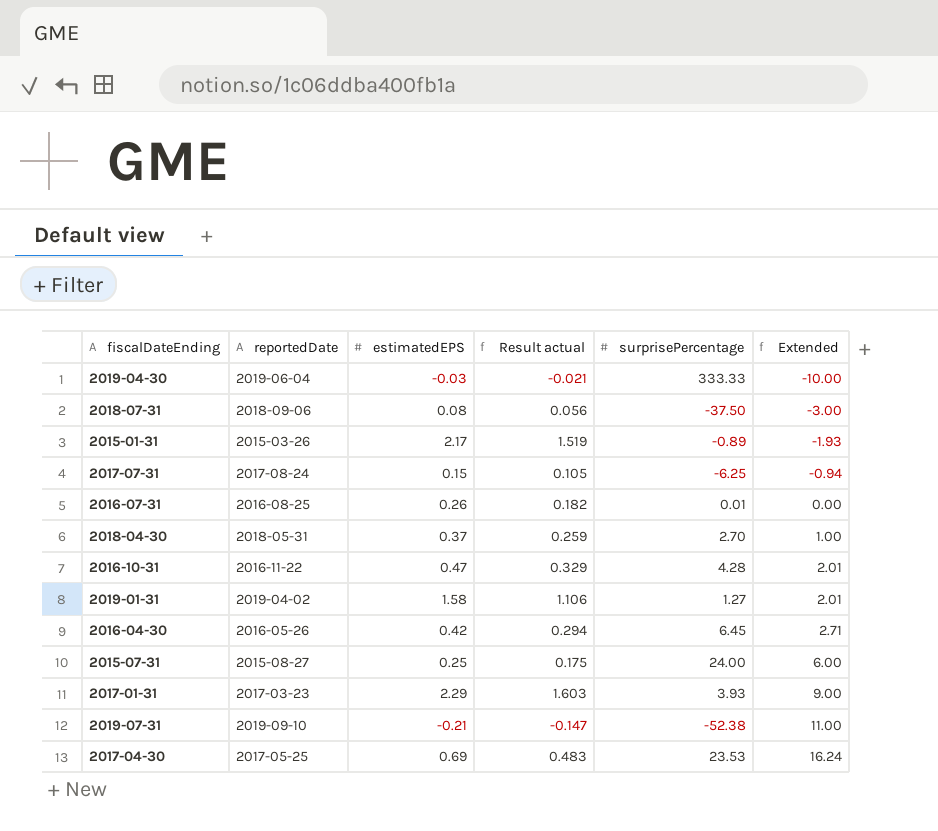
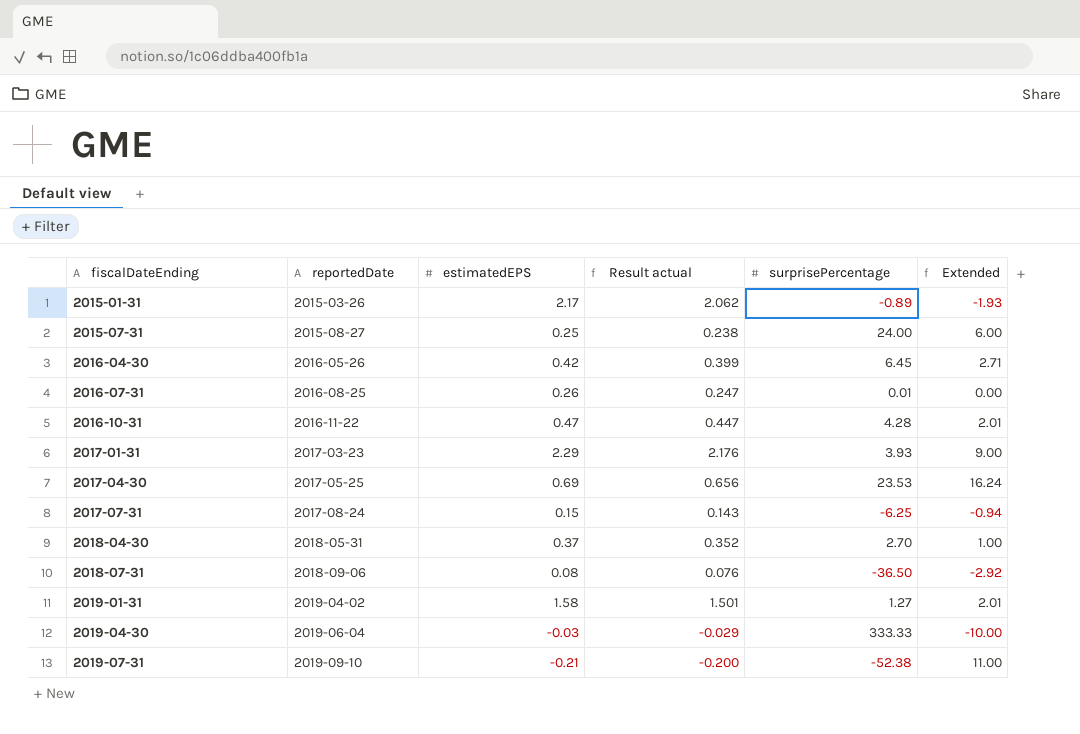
row order: Extended ascending -> fiscalDateEnding ascending
column Result actual | formula: [estimatedEPS] * 0.7 -> [estimatedEPS] * 0.95
2018-07-31 | surprisePercentage: -37.50 -> -36.50
2018-07-31 | Extended: -3.00 -> -2.92

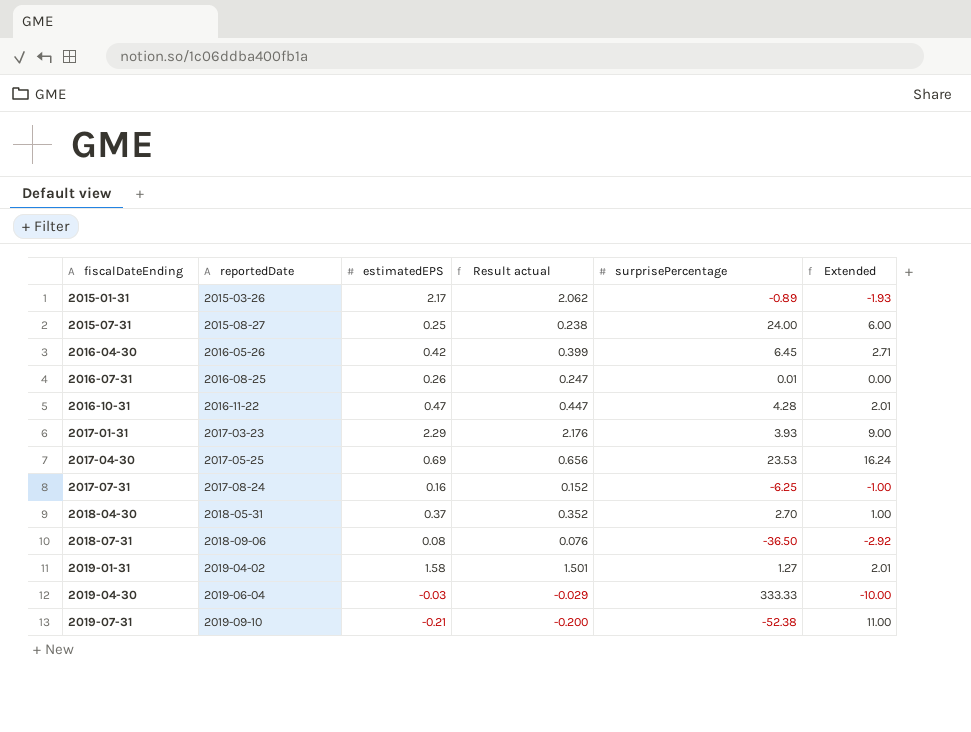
2017-07-31 | estimatedEPS: 0.15 -> 0.16
2017-07-31 | Result actual: 0.143 -> 0.152
2017-07-31 | Extended: -0.94 -> -1.00

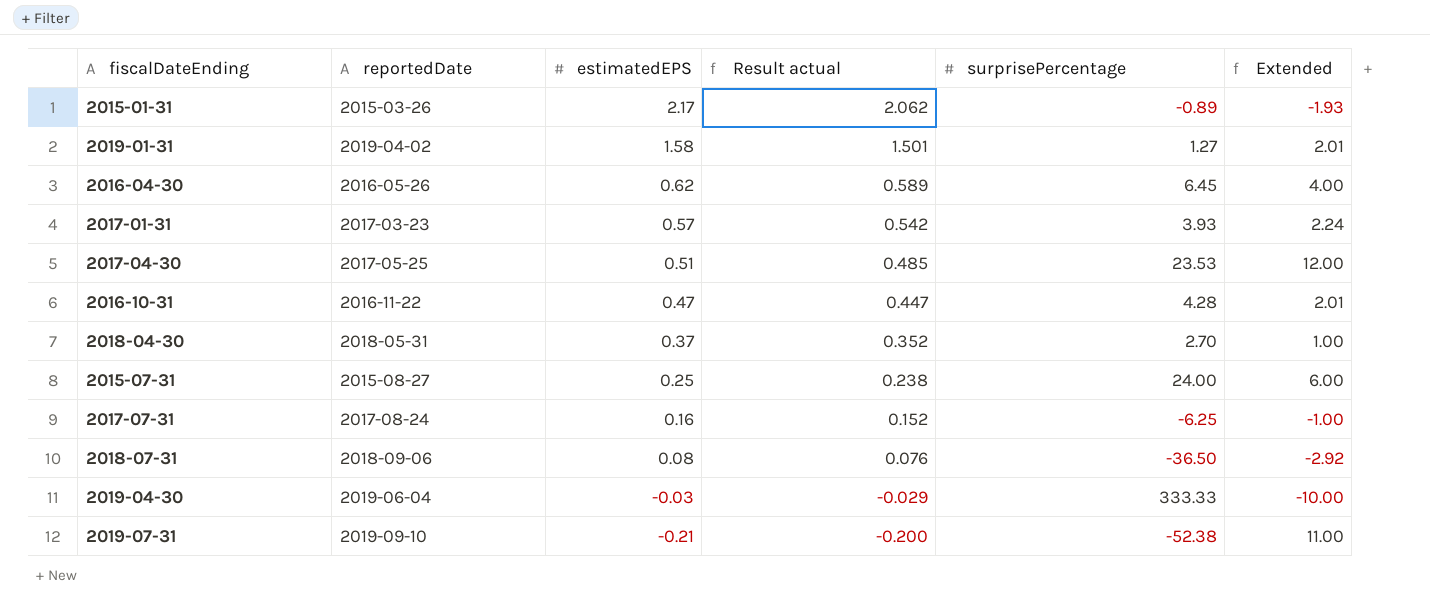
row order: fiscalDateEnding ascending -> estimatedEPS descending
row 2016-07-31: 2016-08-25 | 0.26 | 0.247 | 0.01 | 0.00 -> none
2016-04-30 | estimatedEPS: 0.42 -> 0.62
2016-04-30 | Result actual: 0.399 -> 0.589
2016-04-30 | Extended: 2.71 -> 4.00
2017-01-31 | estimatedEPS: 2.29 -> 0.57
2017-01-31 | Result actual: 2.176 -> 0.542
2017-01-31 | Extended: 9.00 -> 2.24
2017-04-30 | estimatedEPS: 0.69 -> 0.51
2017-04-30 | Result actual: 0.656 -> 0.485
2017-04-30 | Extended: 16.24 -> 12.00

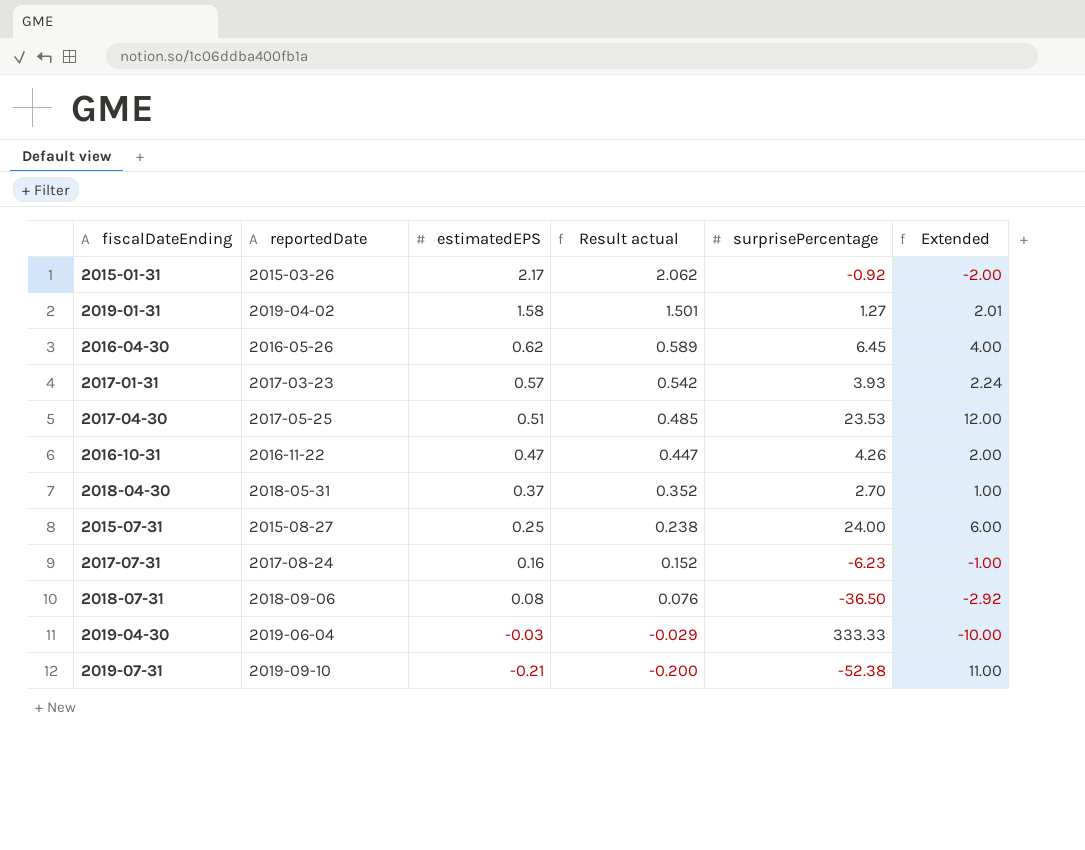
2015-01-31 | surprisePercentage: -0.89 -> -0.92
2015-01-31 | Extended: -1.93 -> -2.00
2016-10-31 | surprisePercentage: 4.28 -> 4.26
2016-10-31 | Extended: 2.01 -> 2.00
2017-07-31 | surprisePercentage: -6.25 -> -6.23

